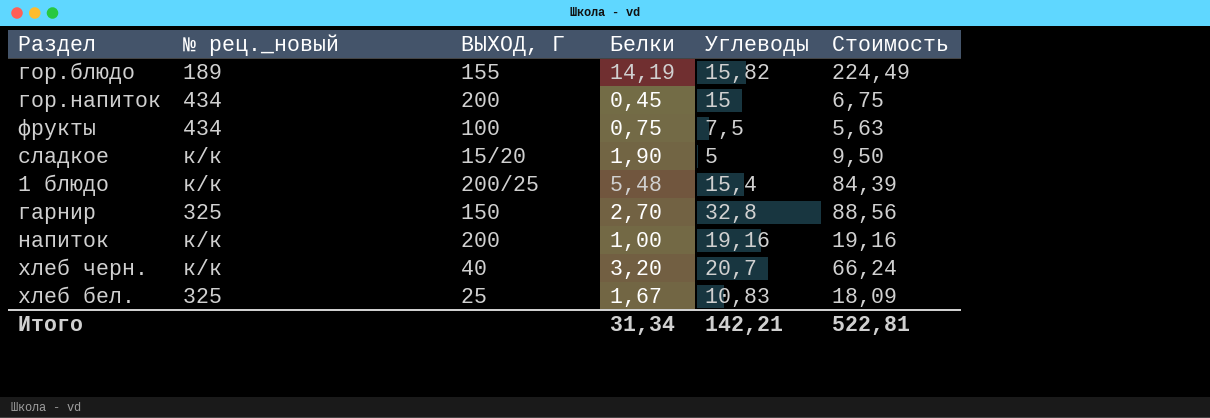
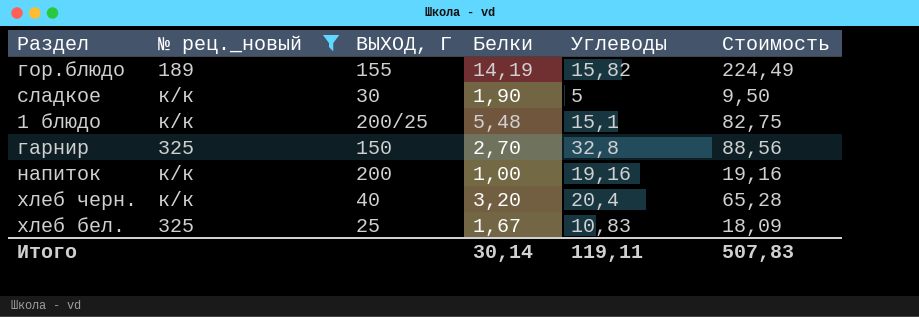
filter: none -> № рец._новый != 434
сладкое | ВЫХОД, Г: 15/20 -> 30
1 блюдо | Углеводы: 15,4 -> 15,1
1 блюдо | Стоимость: 84,39 -> 82,75
хлеб черн. | Углеводы: 20,7 -> 20,4
хлеб черн. | Стоимость: 66,24 -> 65,28
Итого | Белки: 31,34 -> 30,14
Итого | Углеводы: 142,21 -> 119,11
Итого | Стоимость: 522,81 -> 507,83

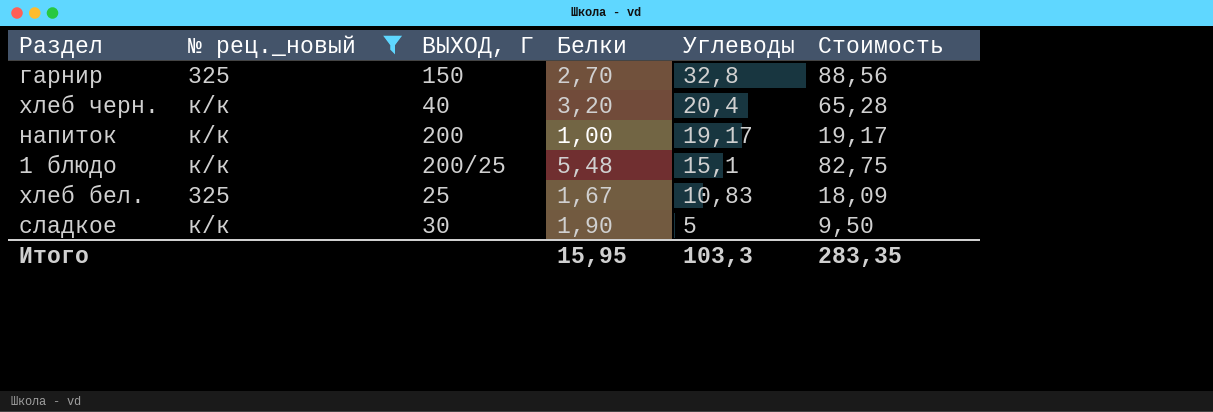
row order: none -> Углеводы descending
row гор.блюдо: 189 | 155 | 14,19 | 15,82 | 224,49 -> none
напиток | Углеводы: 19,16 -> 19,17
напиток | Стоимость: 19,16 -> 19,17
Итого | Белки: 30,14 -> 15,95
Итого | Углеводы: 119,11 -> 103,3
Итого | Стоимость: 507,83 -> 283,35

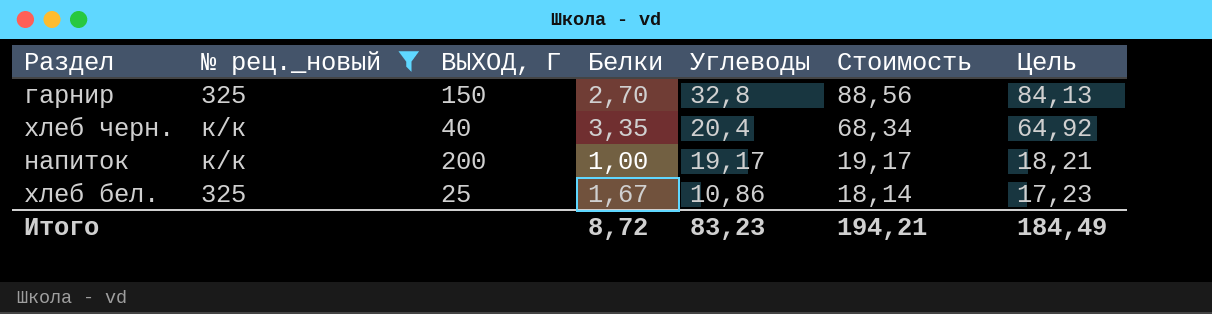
column Цель | formula: none -> [Стоимость] * 0,95
row 1 блюдо: к/к | 200/25 | 5,48 | 15,1 | 82,75 -> none
row сладкое: к/к | 30 | 1,90 | 5 | 9,50 -> none
хлеб черн. | Белки: 3,20 -> 3,35
хлеб черн. | Стоимость: 65,28 -> 68,34
хлеб бел. | Углеводы: 10,83 -> 10,86
хлеб бел. | Стоимость: 18,09 -> 18,14
Итого | Белки: 15,95 -> 8,72
Итого | Углеводы: 103,3 -> 83,23
Итого | Стоимость: 283,35 -> 194,21

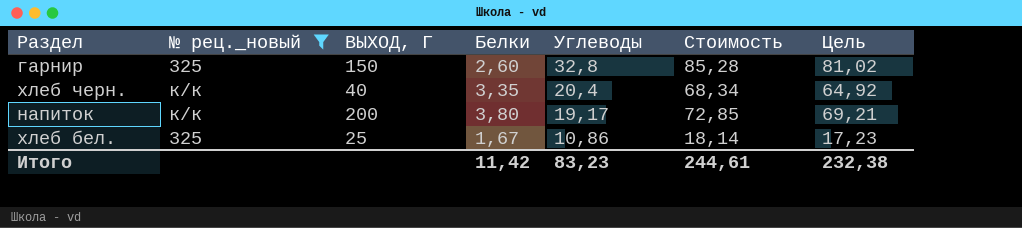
гарнир | Белки: 2,70 -> 2,60
гарнир | Стоимость: 88,56 -> 85,28
гарнир | Цель: 84,13 -> 81,02
напиток | Белки: 1,00 -> 3,80
напиток | Стоимость: 19,17 -> 72,85
напиток | Цель: 18,21 -> 69,21
Итого | Белки: 8,72 -> 11,42
Итого | Стоимость: 194,21 -> 244,61
Итого | Цель: 184,49 -> 232,38

